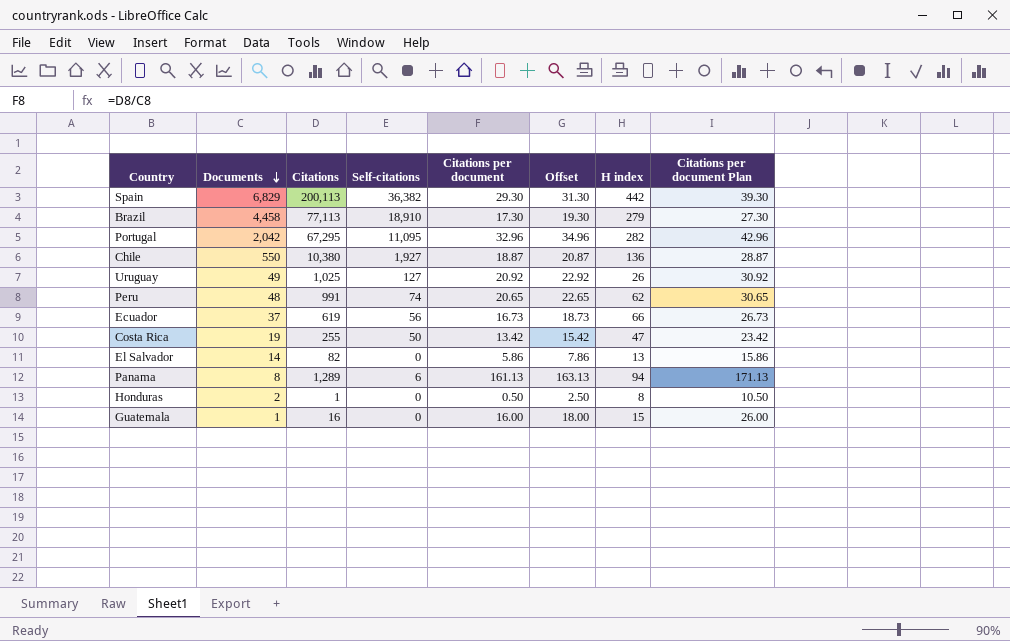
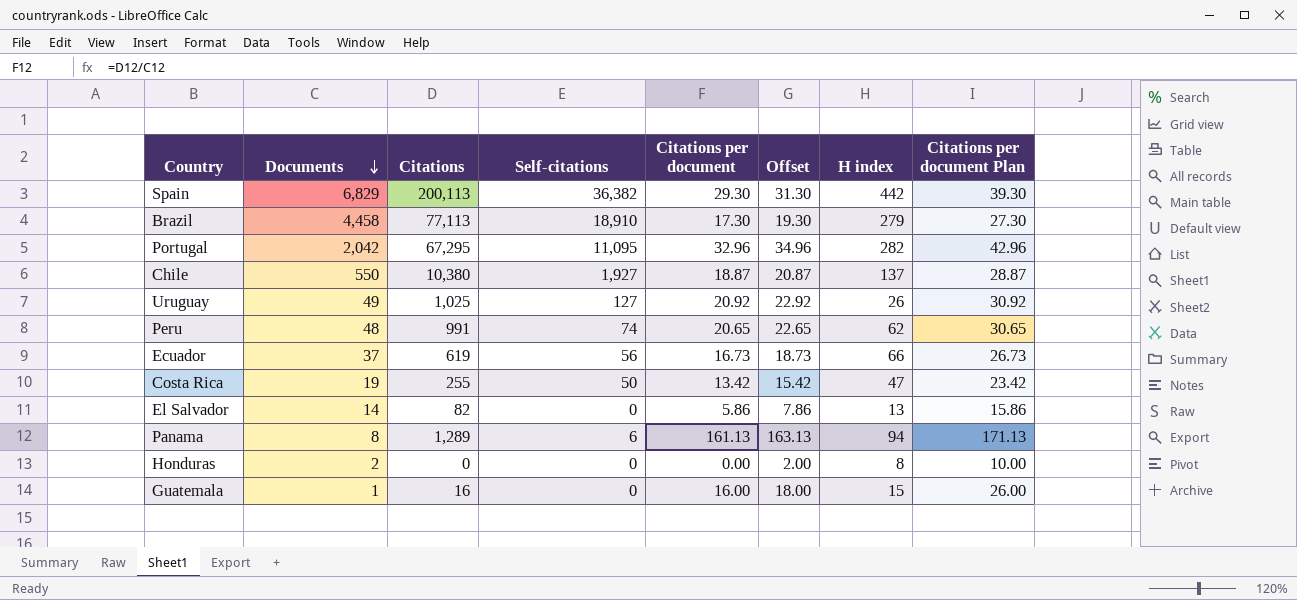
Chile | H index: 136 -> 137
Honduras | Citations: 1 -> 0
Honduras | Citations per document: 0.50 -> 0.00
Honduras | Offset: 2.50 -> 2.00
Honduras | Citations per document Plan: 10.50 -> 10.00

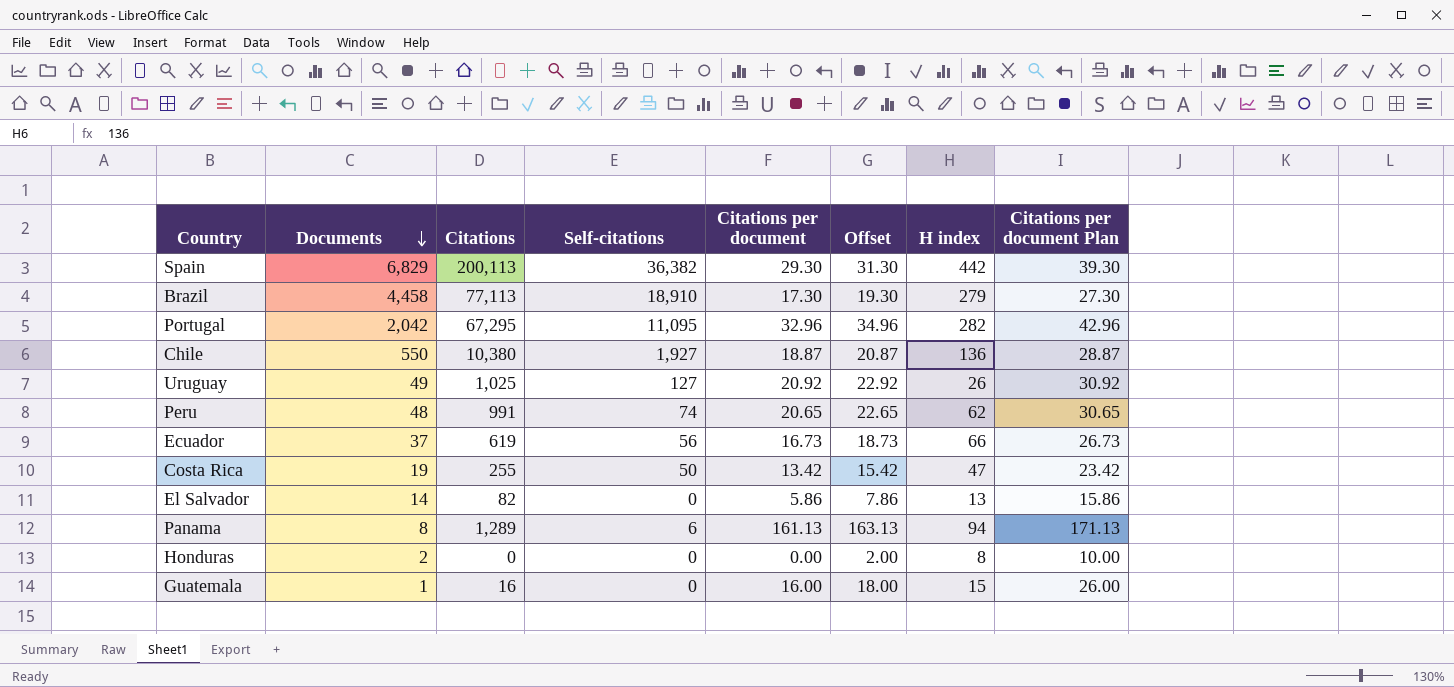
Chile | H index: 137 -> 136

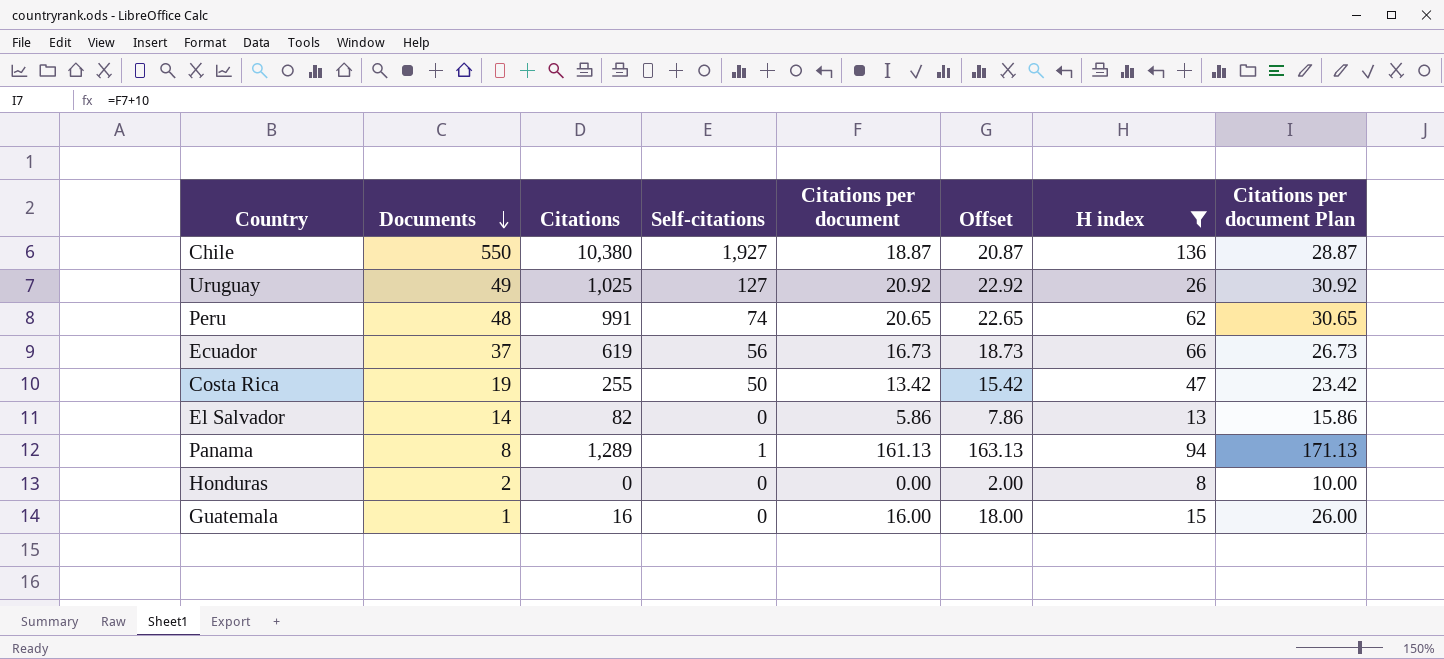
filter: none -> H index <= 136
Panama | Self-citations: 6 -> 1

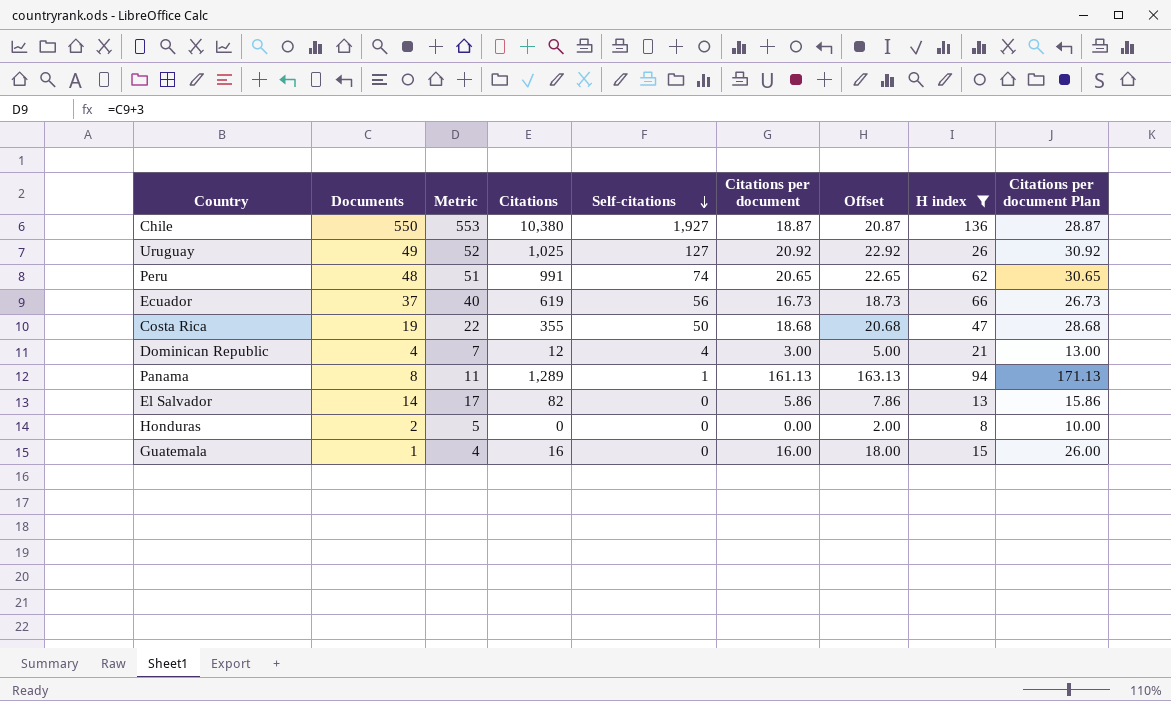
row order: Documents descending -> Self-citations descending
column Metric | formula: none -> [Documents] + 3
Costa Rica | Citations: 255 -> 355
Costa Rica | Citations per document: 13.42 -> 18.68
Costa Rica | Offset: 15.42 -> 20.68
Costa Rica | Citations per document Plan: 23.42 -> 28.68
row Dominican Republic: none -> 4 | 7 | 12 | 4 | 3.00 | 5.00 | 21 | 13.00

